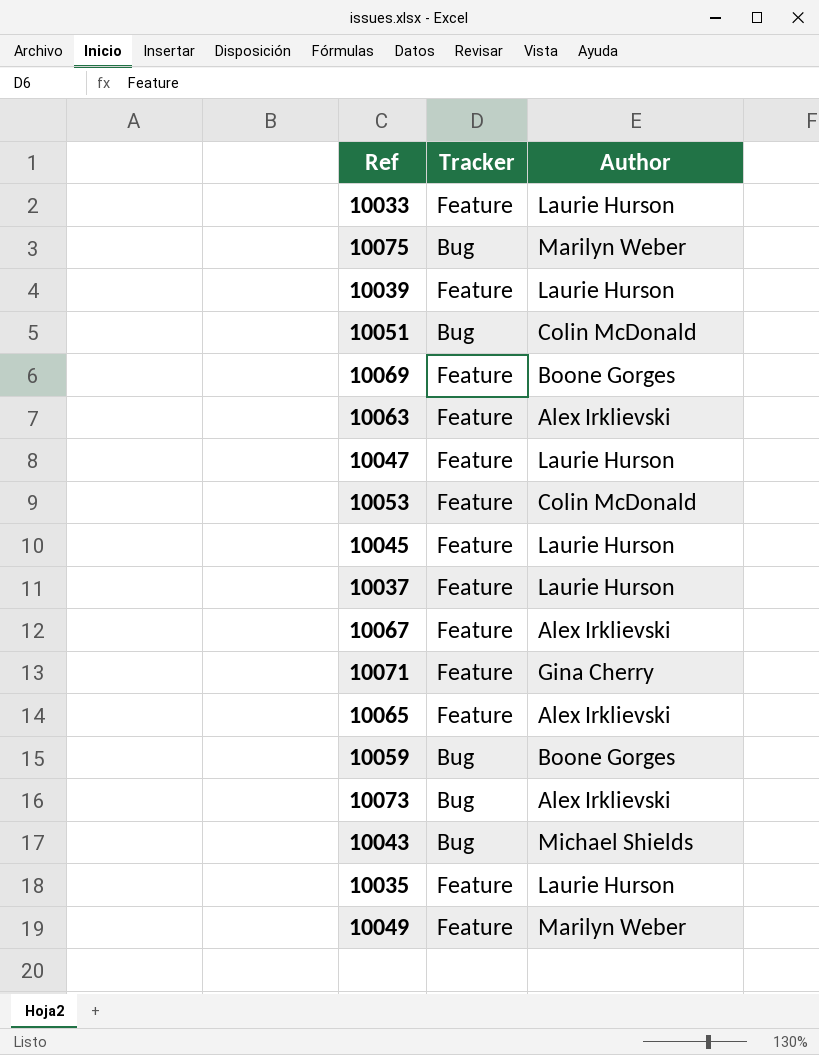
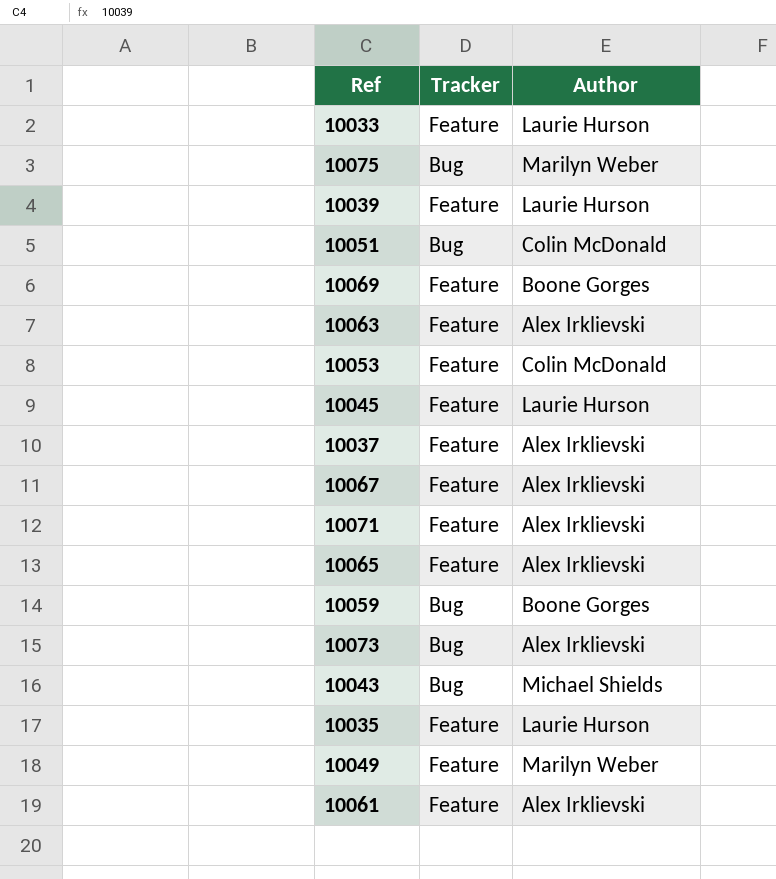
row 10047: Feature | Laurie Hurson -> none
10037 | Author: Laurie Hurson -> Alex Irklievski
10071 | Author: Gina Cherry -> Alex Irklievski
row 10061: none -> Feature | Alex Irklievski

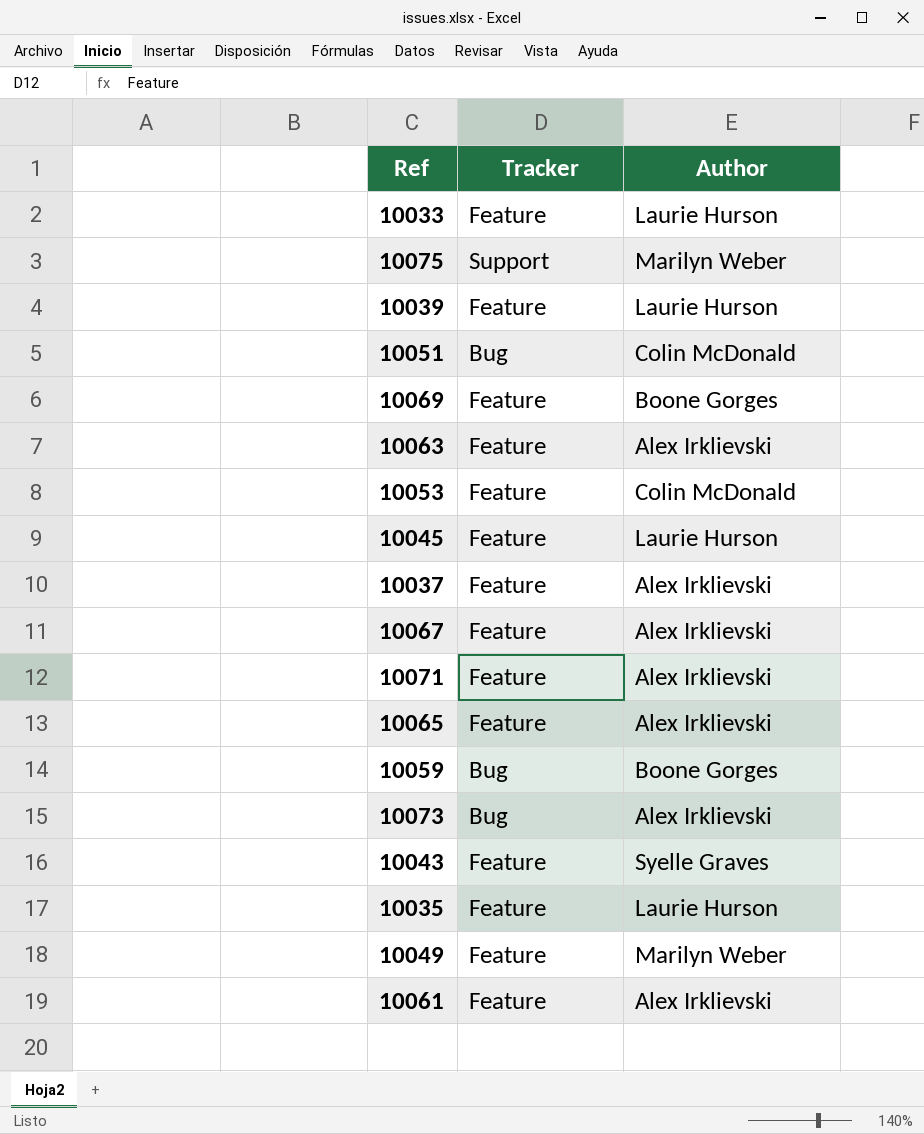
10075 | Tracker: Bug -> Support
10043 | Tracker: Bug -> Feature
10043 | Author: Michael Shields -> Syelle Graves

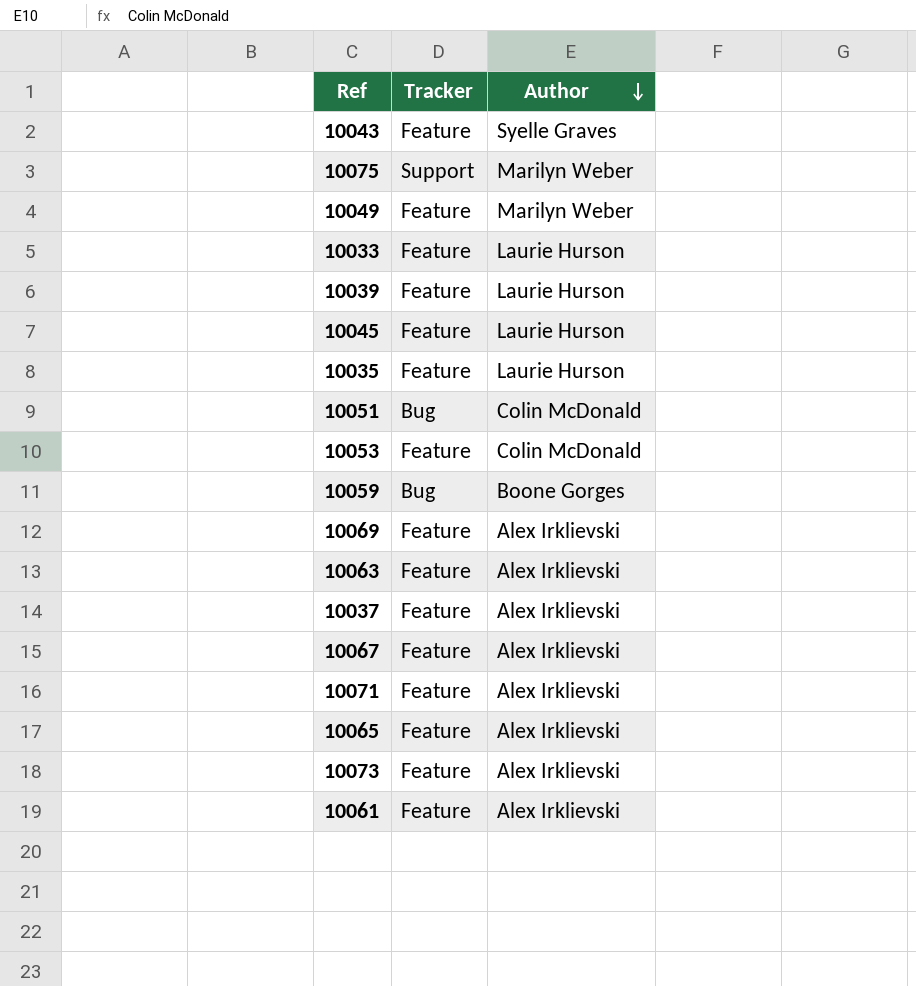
row order: none -> Author descending
10069 | Author: Boone Gorges -> Alex Irklievski
10073 | Tracker: Bug -> Feature

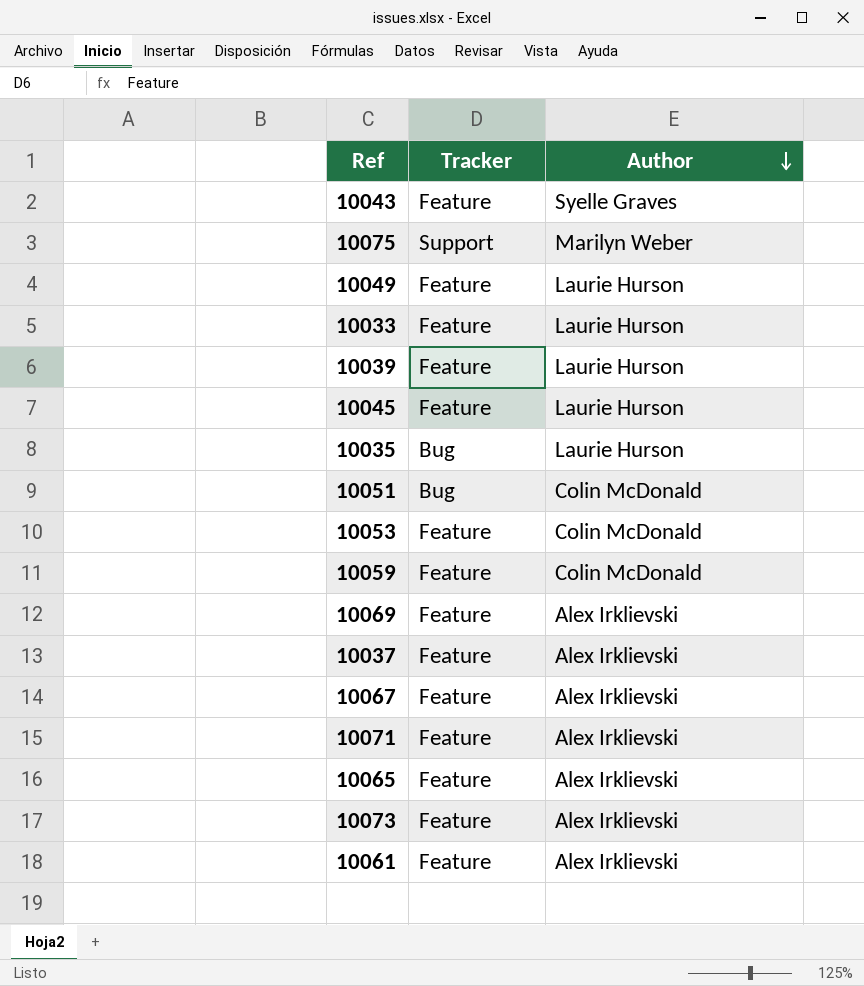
row 10063: Feature | Alex Irklievski -> none
10049 | Author: Marilyn Weber -> Laurie Hurson
10035 | Tracker: Feature -> Bug
10059 | Tracker: Bug -> Feature
10059 | Author: Boone Gorges -> Colin McDonald

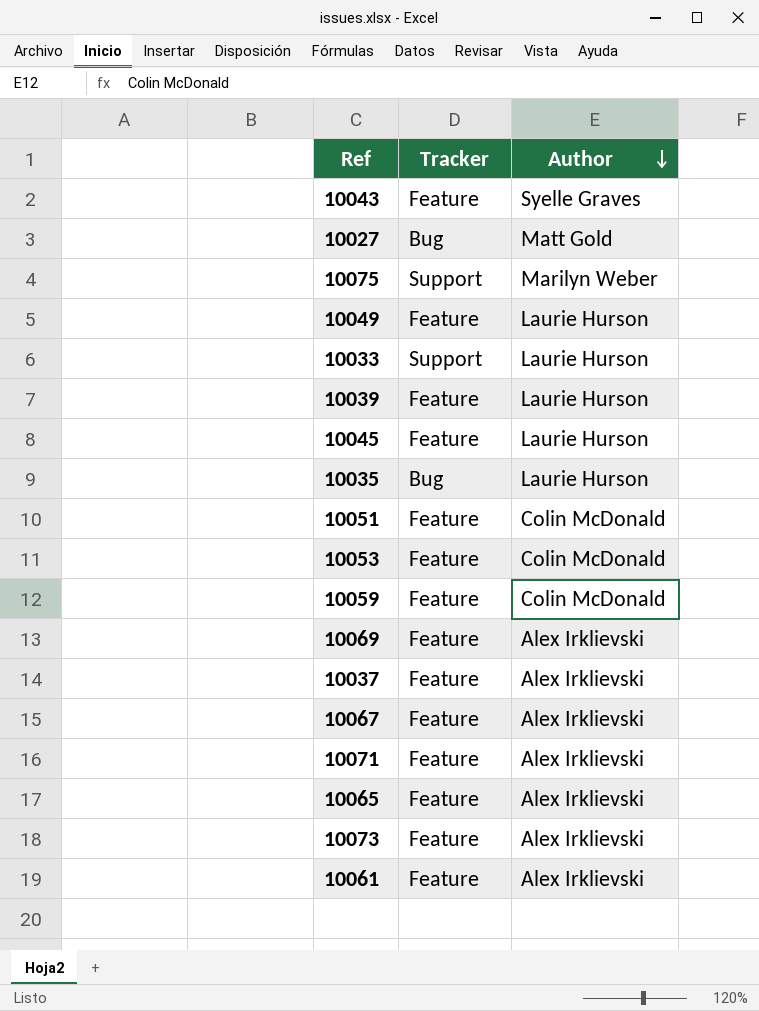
row 10027: none -> Bug | Matt Gold
10033 | Tracker: Feature -> Support
10051 | Tracker: Bug -> Feature

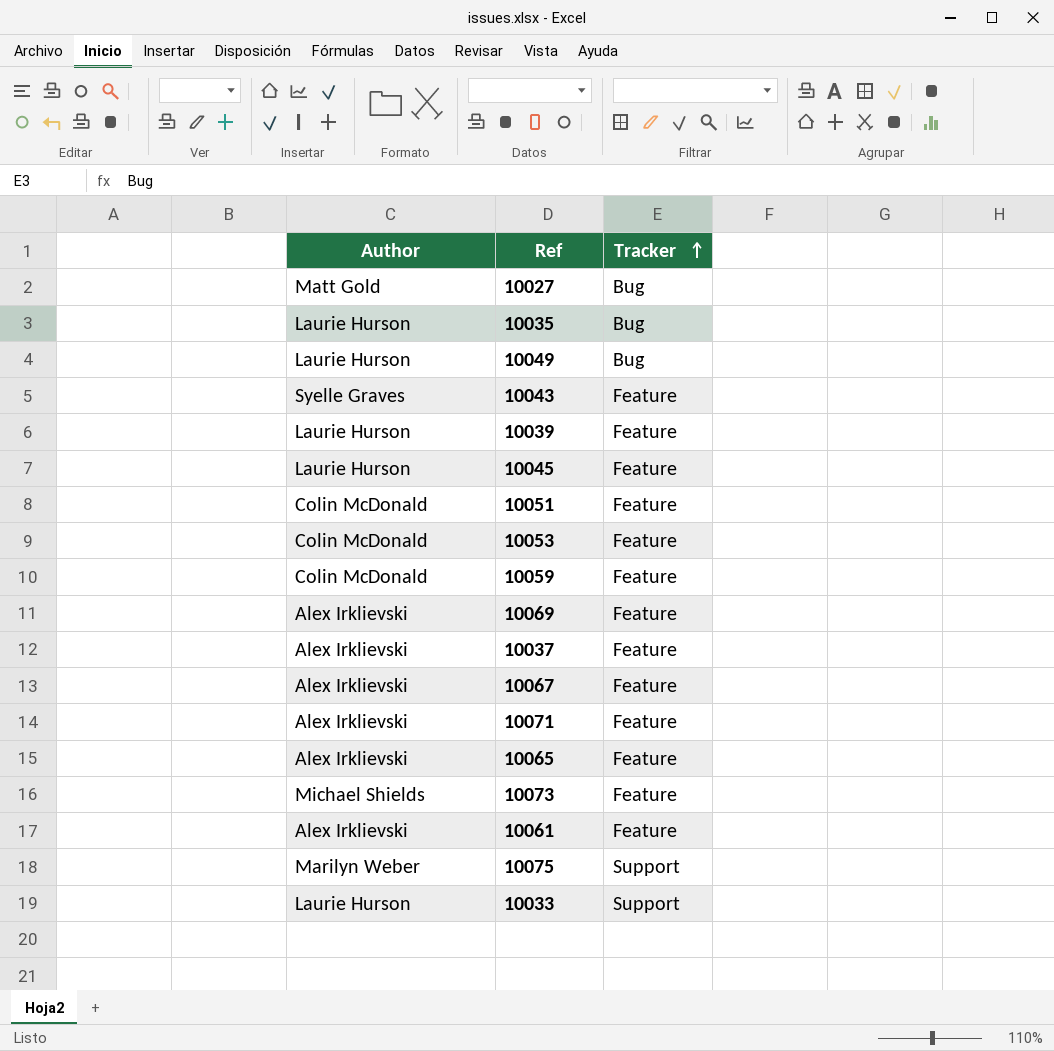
row order: Author descending -> Tracker ascending
column Author | position: 3 -> 1
10049 | Tracker: Feature -> Bug
10073 | Author: Alex Irklievski -> Michael Shields

